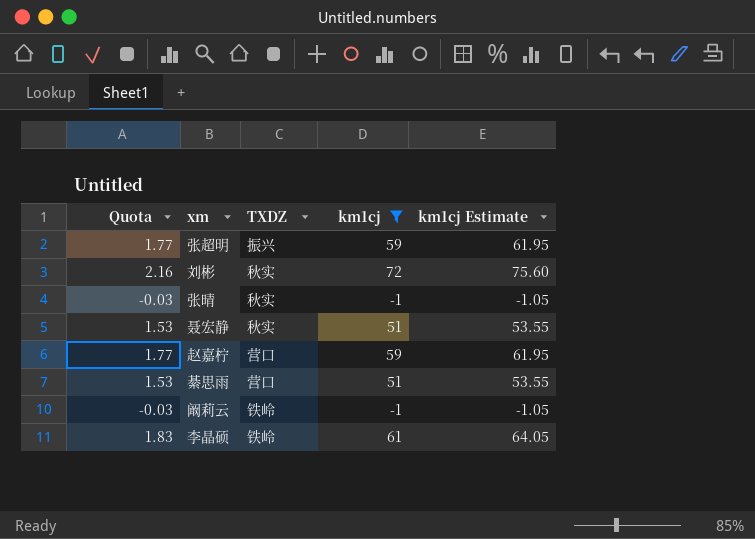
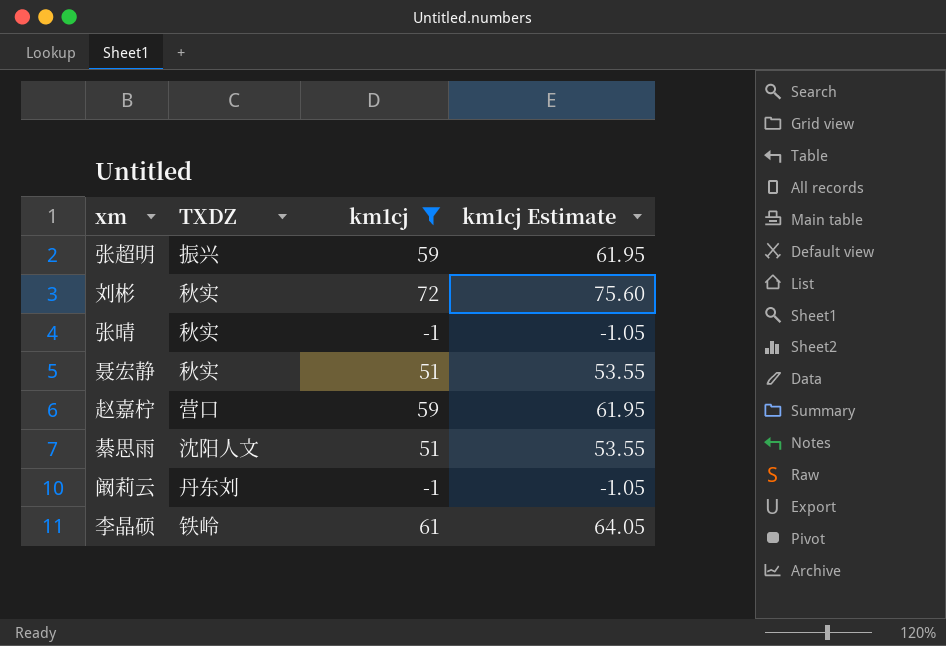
column Quota | formula: [km1cj] * 0.03 -> none
綦思雨 | TXDZ: 营口 -> 沈阳人文
阚莉云 | TXDZ: 铁岭 -> 丹东刘

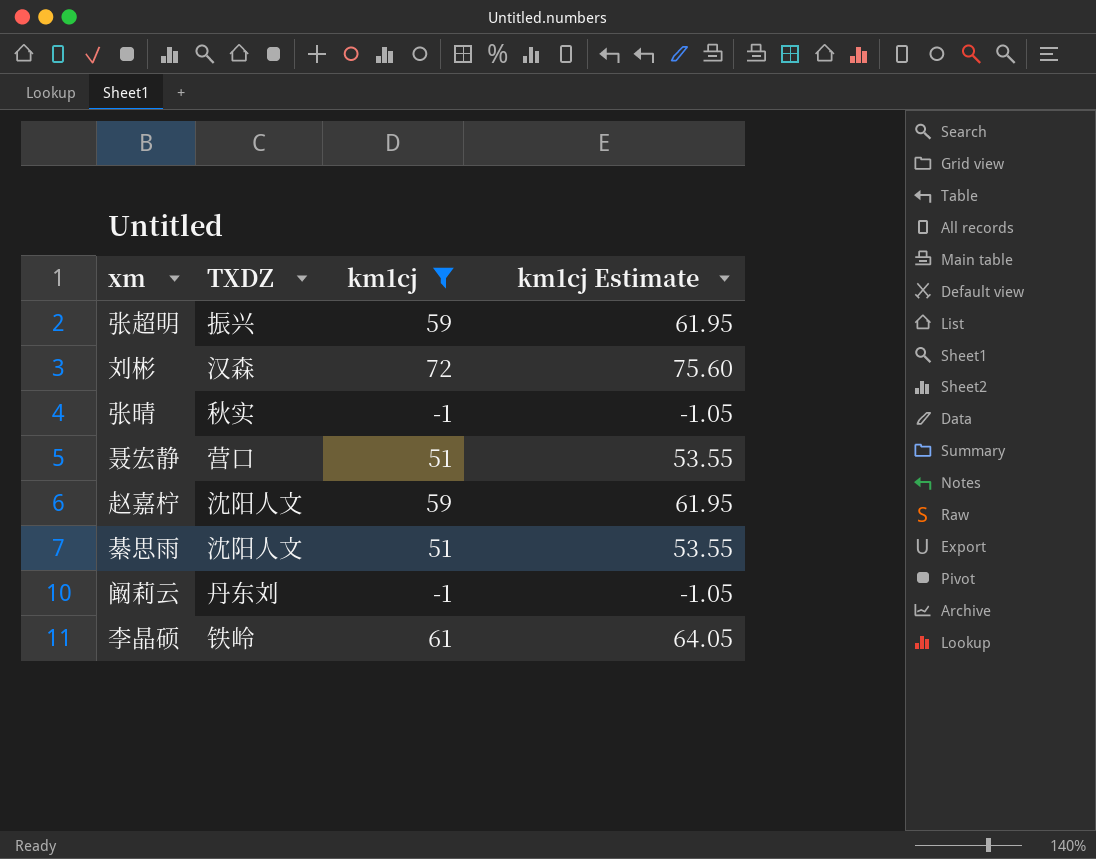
刘彬 | TXDZ: 秋实 -> 汉森
聂宏静 | TXDZ: 秋实 -> 营口
赵嘉柠 | TXDZ: 营口 -> 沈阳人文

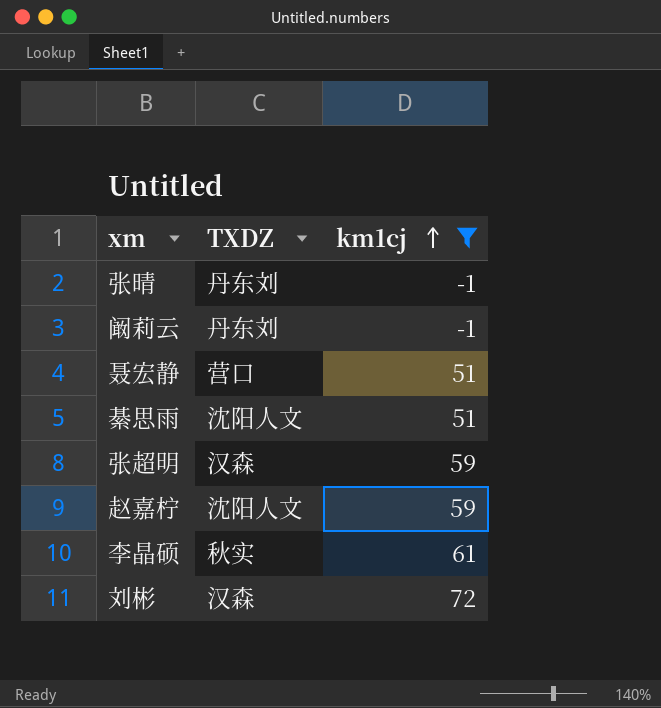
row order: none -> km1cj ascending
column km1cj Estimate | formula: [km1cj] * 1.05 -> none
张晴 | TXDZ: 秋实 -> 丹东刘
张超明 | TXDZ: 振兴 -> 汉森
李晶硕 | TXDZ: 铁岭 -> 秋实

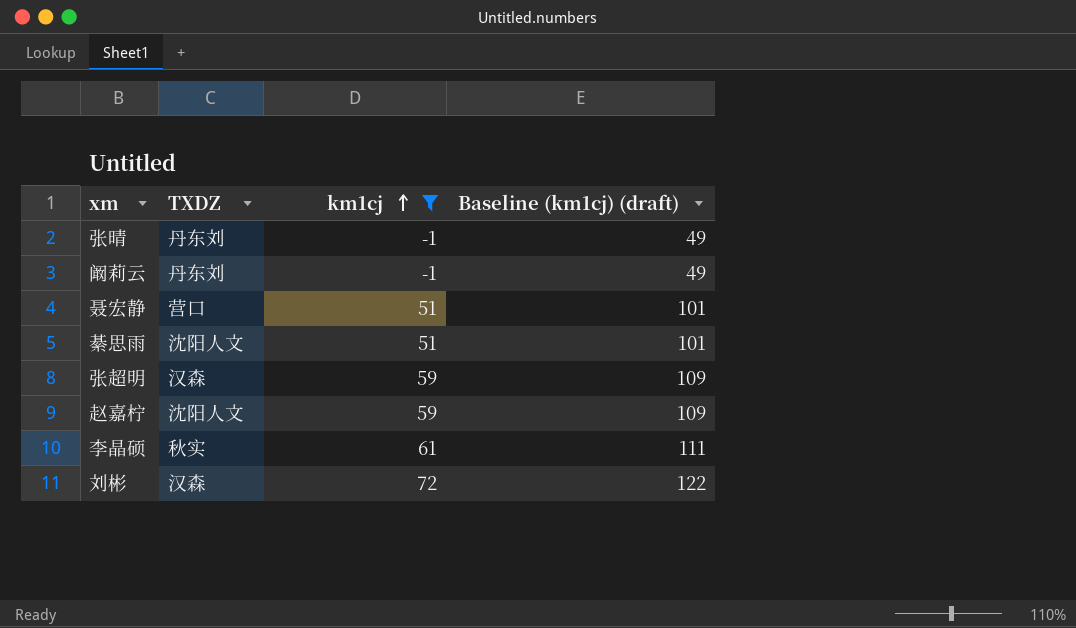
column Baseline (km1cj) (draft) | formula: none -> [km1cj] + 50

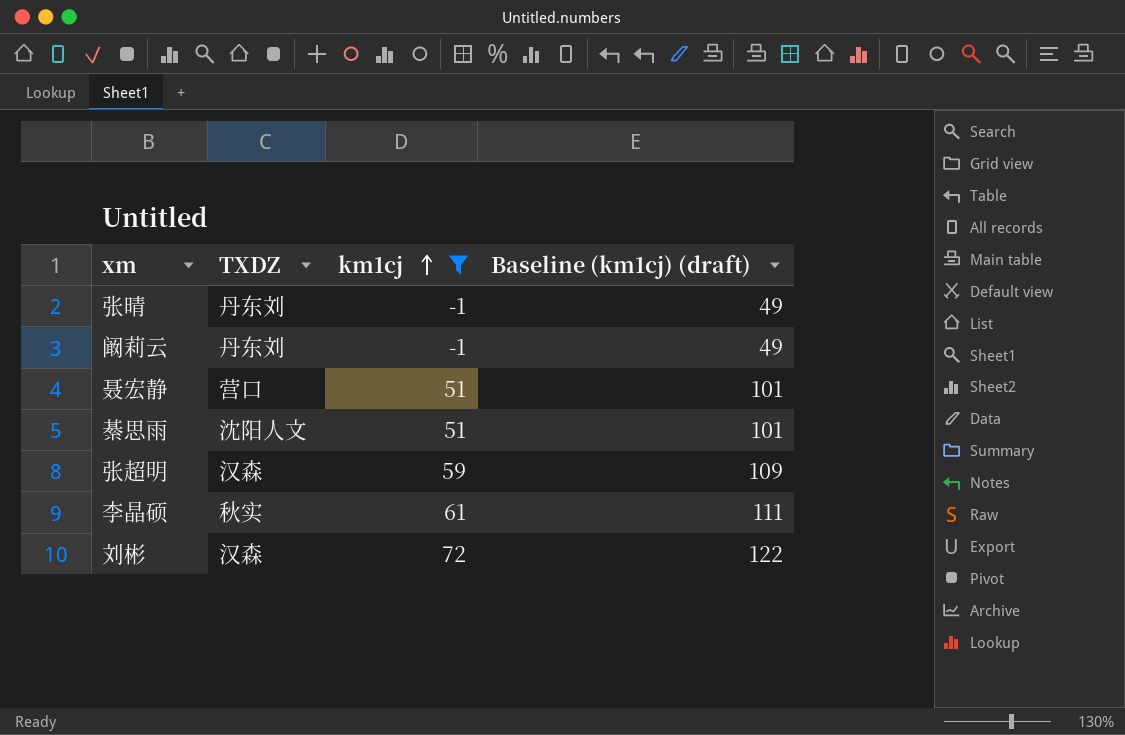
row 赵嘉柠: 沈阳人文 | 59 | 109 -> none

